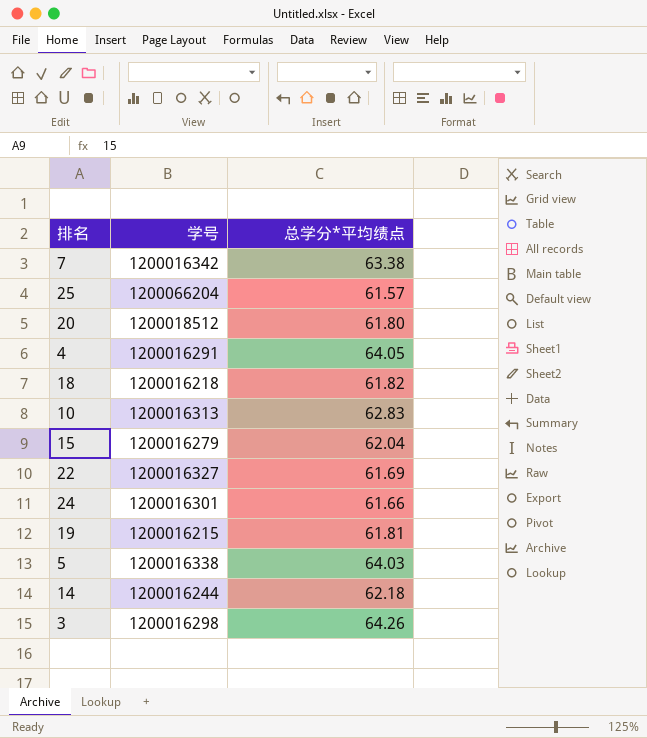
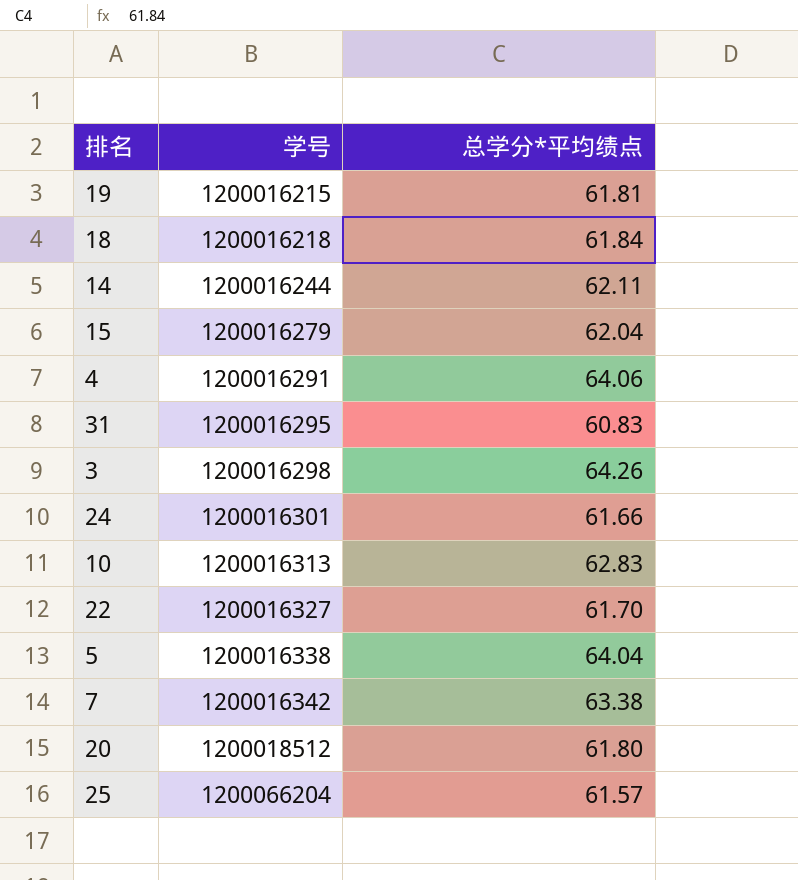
row order: none -> 学号 ascending
18 | 总学分*平均绩点: 61.82 -> 61.84
14 | 总学分*平均绩点: 62.18 -> 62.11
4 | 总学分*平均绩点: 64.05 -> 64.06
row 31: none -> 1200016295 | 60.83
22 | 总学分*平均绩点: 61.69 -> 61.70
5 | 总学分*平均绩点: 64.03 -> 64.04

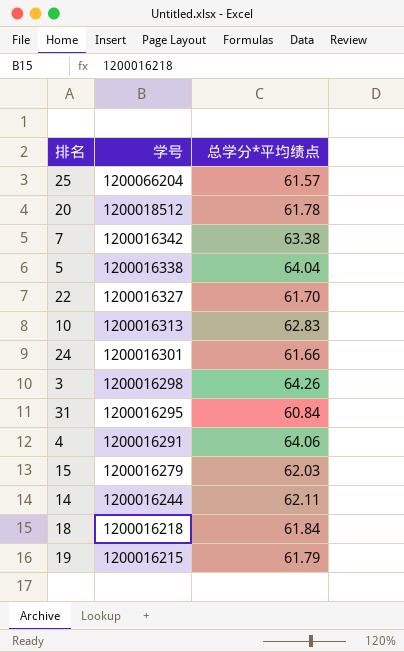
row order: 学号 ascending -> 学号 descending
20 | 总学分*平均绩点: 61.80 -> 61.78
31 | 总学分*平均绩点: 60.83 -> 60.84
15 | 总学分*平均绩点: 62.04 -> 62.03
19 | 总学分*平均绩点: 61.81 -> 61.79

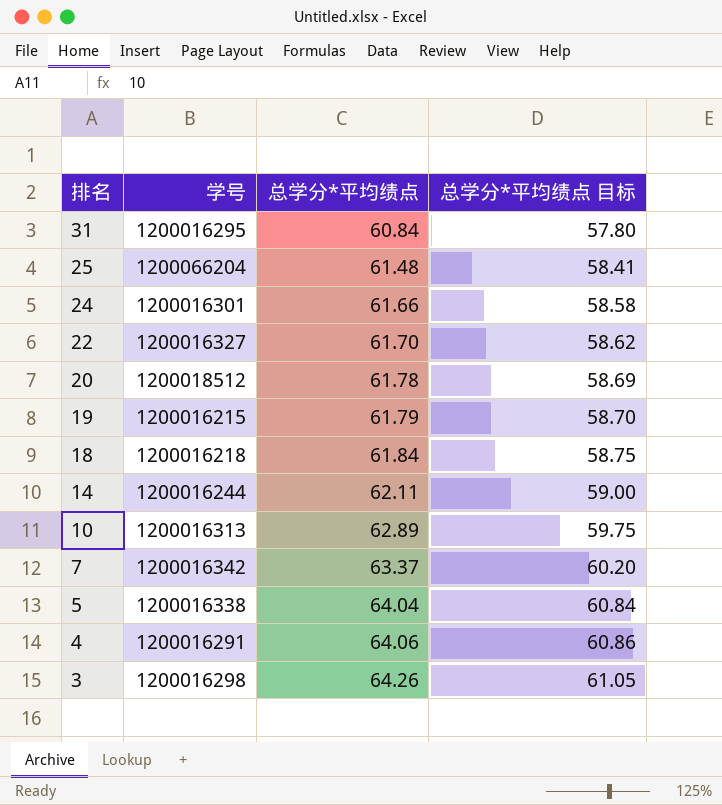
row order: 学号 descending -> 排名 descending
column 总学分*平均绩点 目标 | formula: none -> [总学分*平均绩点] * 0.95
row 15: 1200016279 | 62.03 -> none
25 | 总学分*平均绩点: 61.57 -> 61.48
10 | 总学分*平均绩点: 62.83 -> 62.89
7 | 总学分*平均绩点: 63.38 -> 63.37

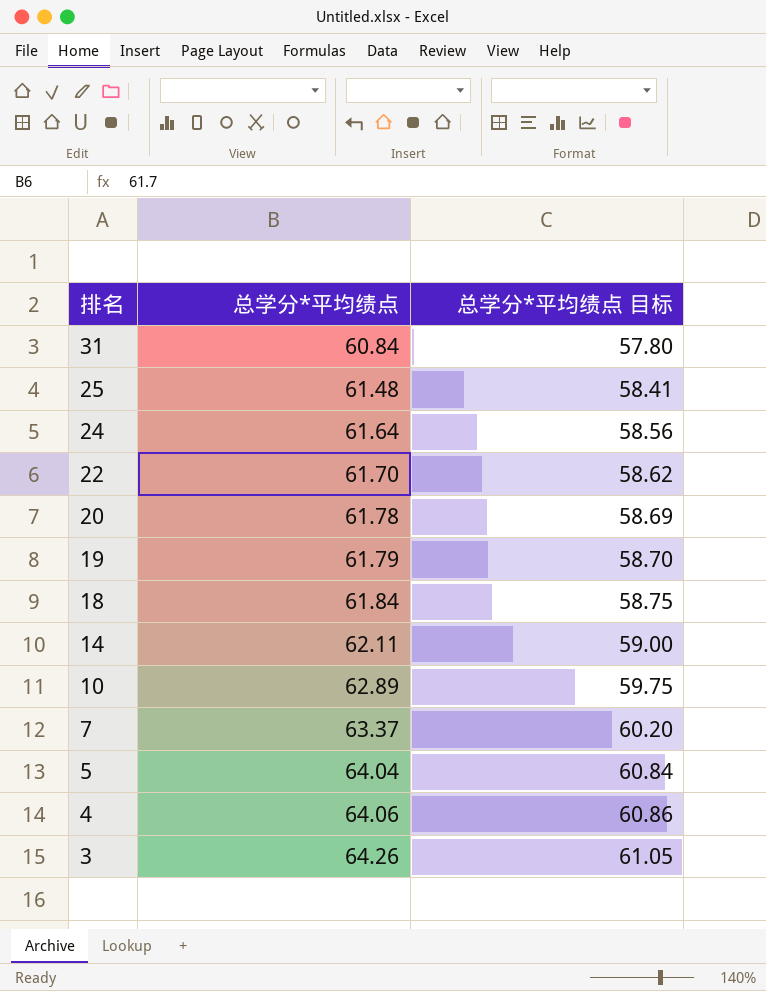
column 学号 | position: 2 -> none
24 | 总学分*平均绩点: 61.66 -> 61.64
24 | 总学分*平均绩点 目标: 58.58 -> 58.56

